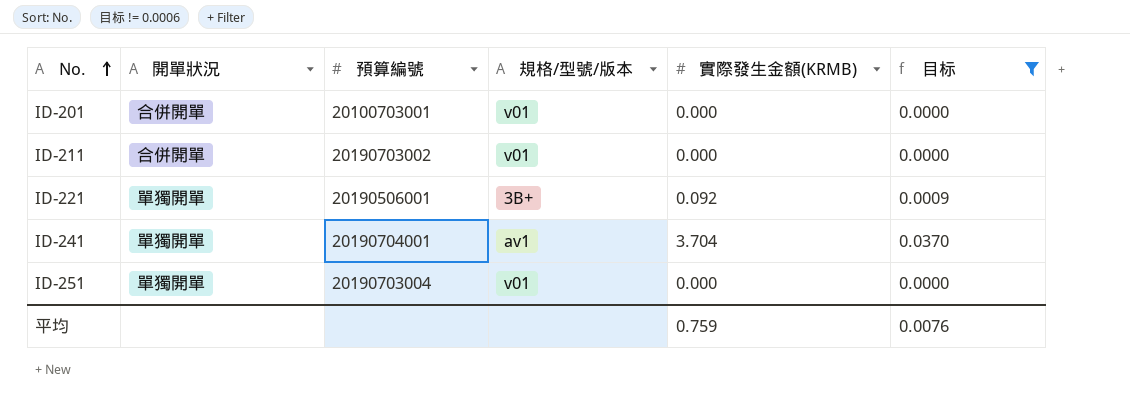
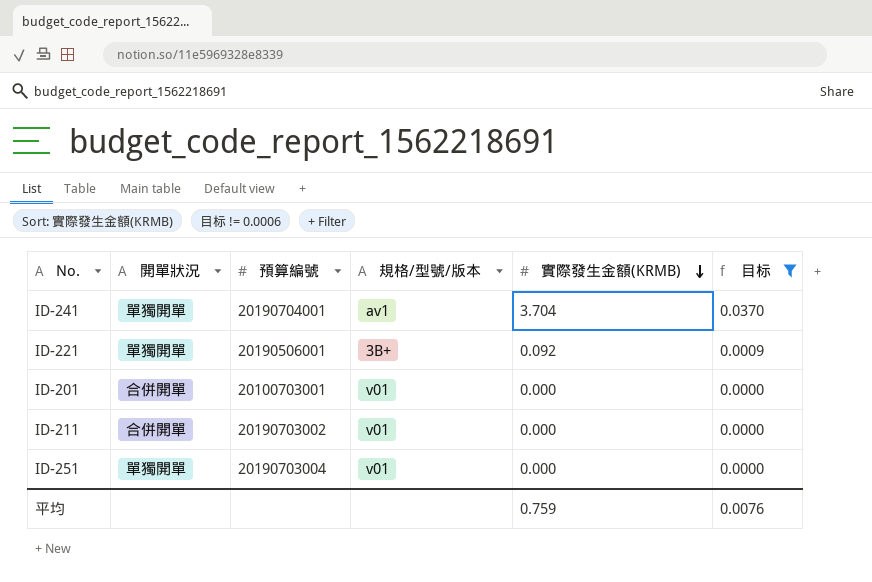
row order: No. ascending -> 實際發生金額(KRMB) descending

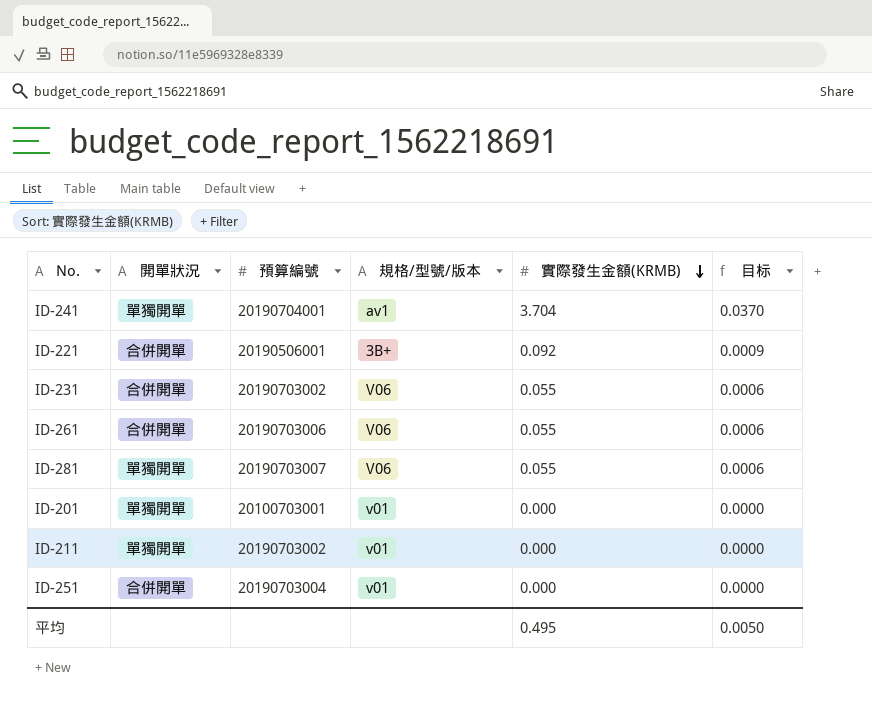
filter: 目标 != 0.0006 -> none
ID-221 | 開單狀況: 單獨開單 -> 合併開單
ID-201 | 開單狀況: 合併開單 -> 單獨開單
ID-211 | 開單狀況: 合併開單 -> 單獨開單
ID-251 | 開單狀況: 單獨開單 -> 合併開單
平均 | 實際發生金額(KRMB): 0.759 -> 0.495
平均 | 目标: 0.0076 -> 0.0050

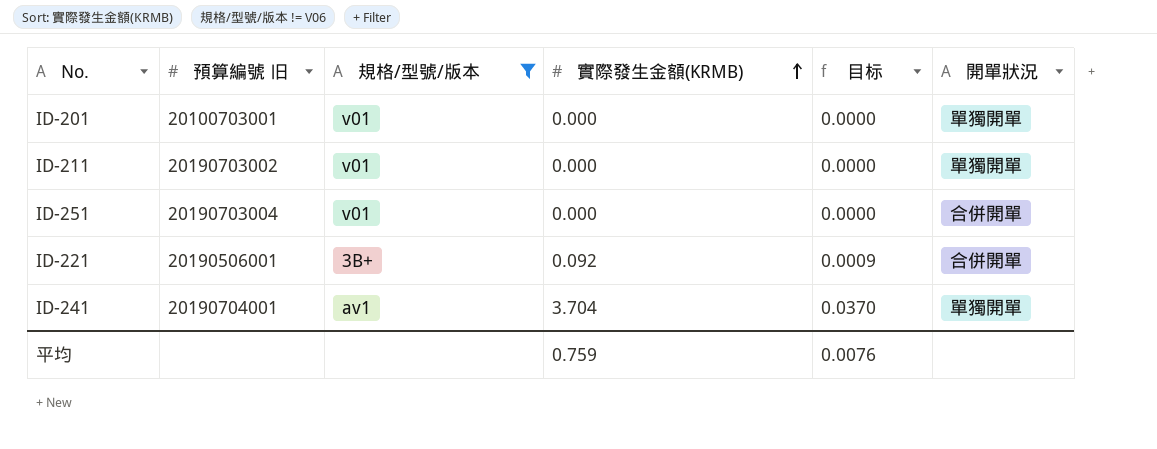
filter: none -> 規格/型號/版本 != V06
row order: 實際發生金額(KRMB) descending -> 實際發生金額(KRMB) ascending
column name: 預算編號 -> 預算編號 旧
column 開單狀況 | position: 2 -> 6
平均 | 實際發生金額(KRMB): 0.495 -> 0.759
平均 | 目标: 0.0050 -> 0.0076

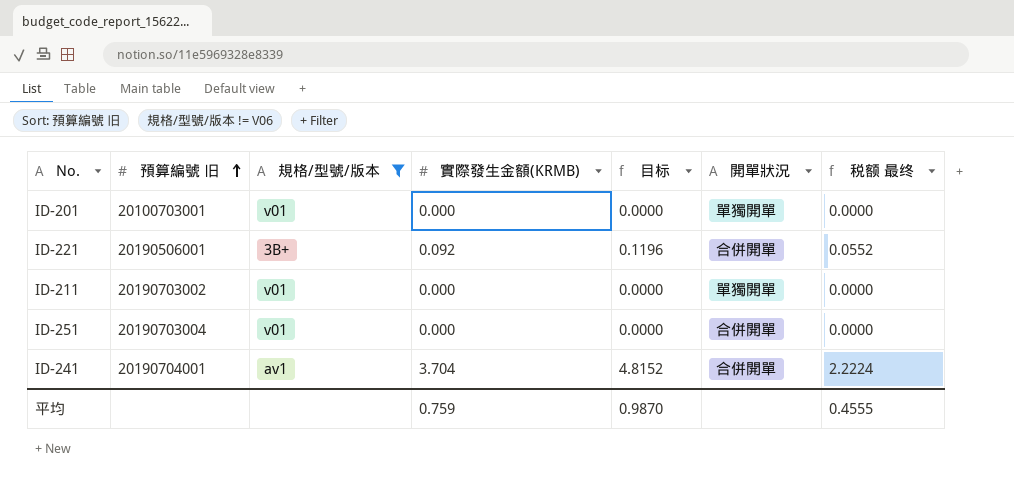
row order: 實際發生金額(KRMB) ascending -> 預算編號 旧 ascending
column 目标 | formula: [實際發生金額(KRMB)] * 0.01 -> [實際發生金額(KRMB)] * 1.3
column 税额 最终 | formula: none -> [實際發生金額(KRMB)] * 0.6
ID-241 | 開單狀況: 單獨開單 -> 合併開單
平均 | 目标: 0.0076 -> 0.9870

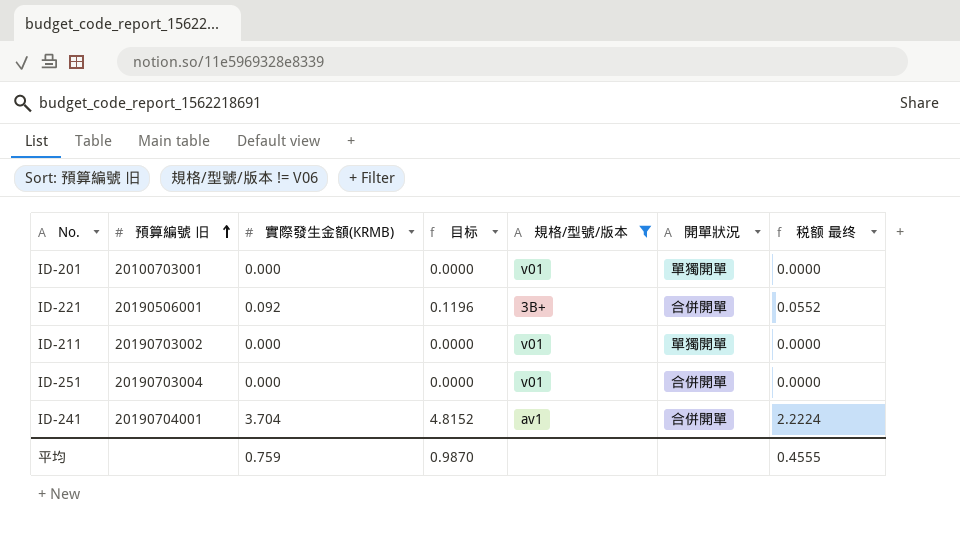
column 規格/型號/版本 | position: 3 -> 5

